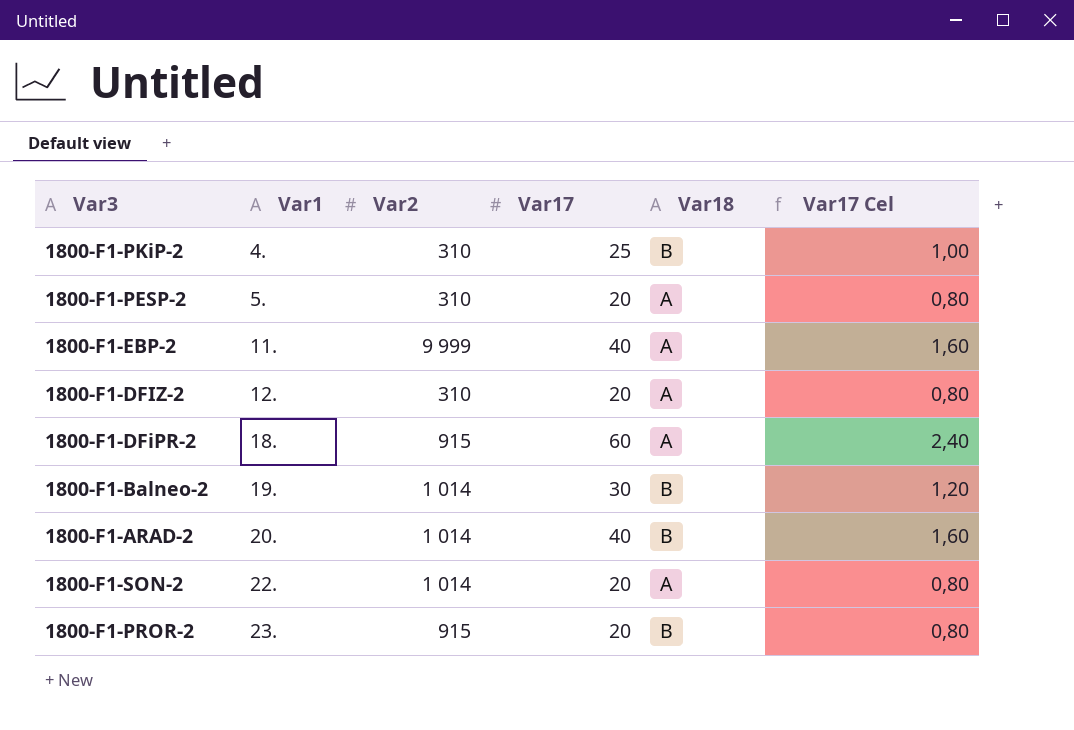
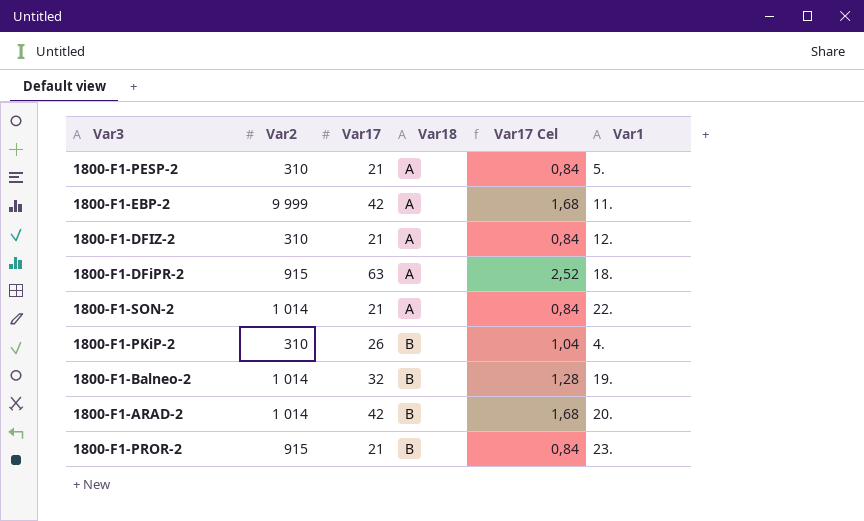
row order: Var1 ascending -> Var18 ascending
column Var1 | position: 2 -> 6
1800-F1-PESP-2 | Var17: 20 -> 21
1800-F1-PESP-2 | Var17 Cel: 0,80 -> 0,84
1800-F1-EBP-2 | Var17: 40 -> 42
1800-F1-EBP-2 | Var17 Cel: 1,60 -> 1,68
1800-F1-DFIZ-2 | Var17: 20 -> 21
1800-F1-DFIZ-2 | Var17 Cel: 0,80 -> 0,84
1800-F1-DFiPR-2 | Var17: 60 -> 63
1800-F1-DFiPR-2 | Var17 Cel: 2,40 -> 2,52
1800-F1-SON-2 | Var17: 20 -> 21
1800-F1-SON-2 | Var17 Cel: 0,80 -> 0,84
1800-F1-PKiP-2 | Var17: 25 -> 26
1800-F1-PKiP-2 | Var17 Cel: 1,00 -> 1,04
1800-F1-Balneo-2 | Var17: 30 -> 32
1800-F1-Balneo-2 | Var17 Cel: 1,20 -> 1,28
1800-F1-ARAD-2 | Var17: 40 -> 42
1800-F1-ARAD-2 | Var17 Cel: 1,60 -> 1,68
1800-F1-PROR-2 | Var17: 20 -> 21
1800-F1-PROR-2 | Var17 Cel: 0,80 -> 0,84

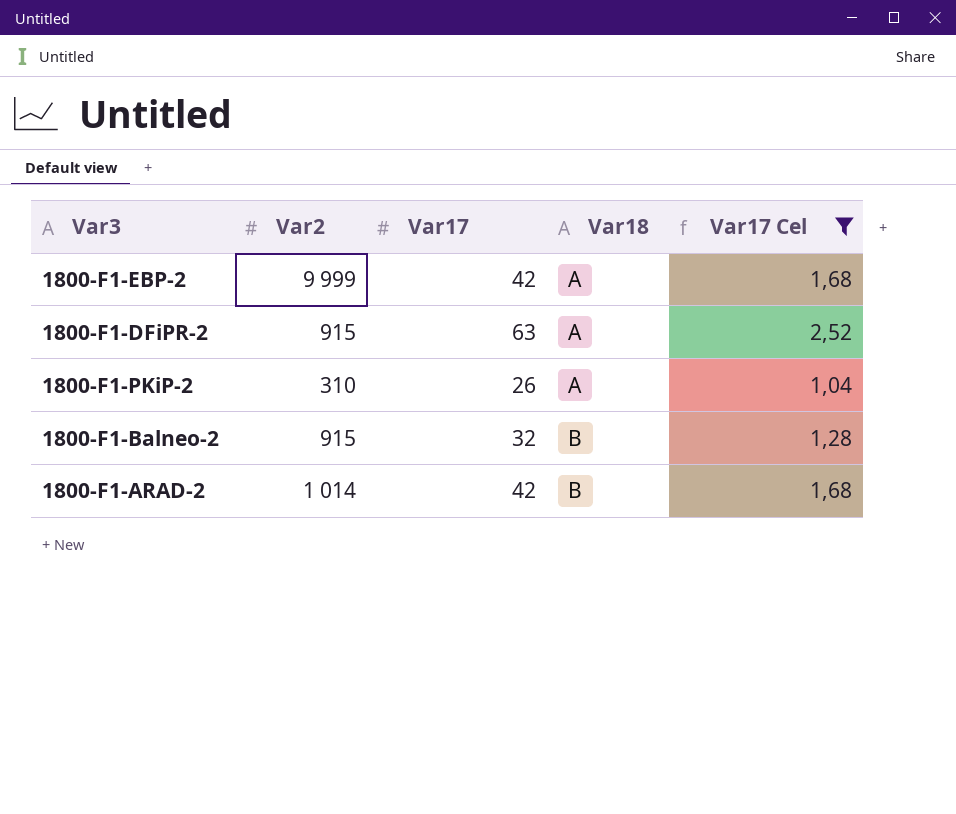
filter: none -> Var17 Cel != 0,84
column Var1 | position: 6 -> none
1800-F1-PKiP-2 | Var18: B -> A
1800-F1-Balneo-2 | Var2: 1 014 -> 915

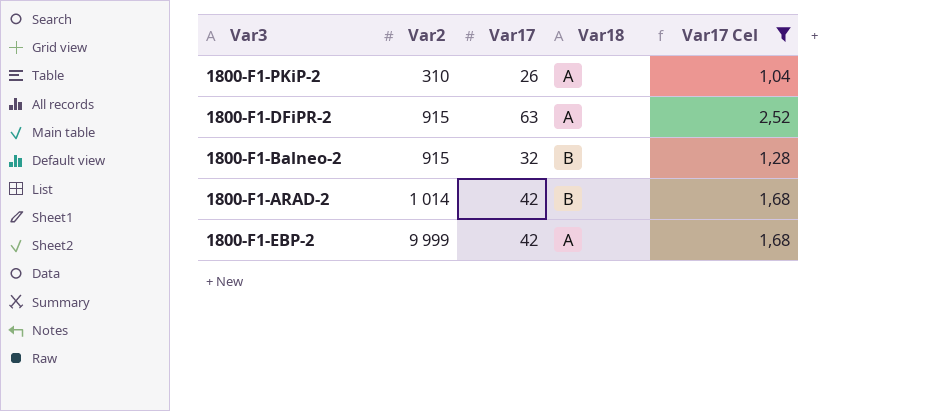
row order: Var18 ascending -> Var2 ascending

